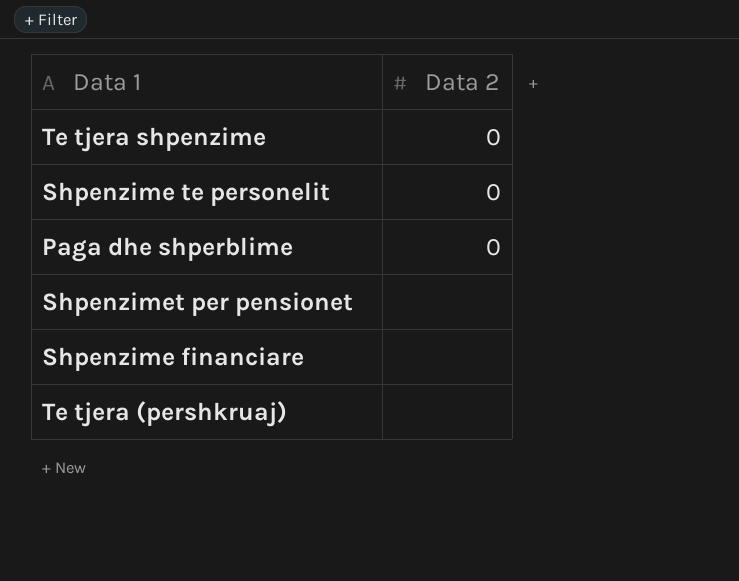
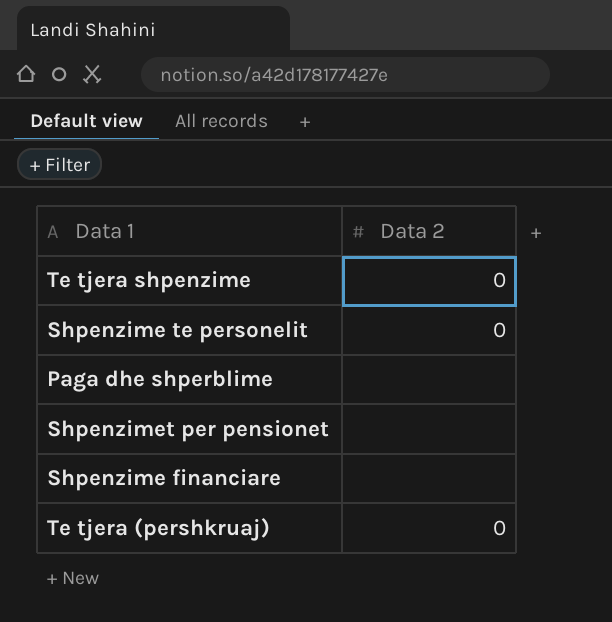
Paga dhe shperblime | Data 2: 0 -> none
Te tjera (pershkruaj) | Data 2: none -> 0

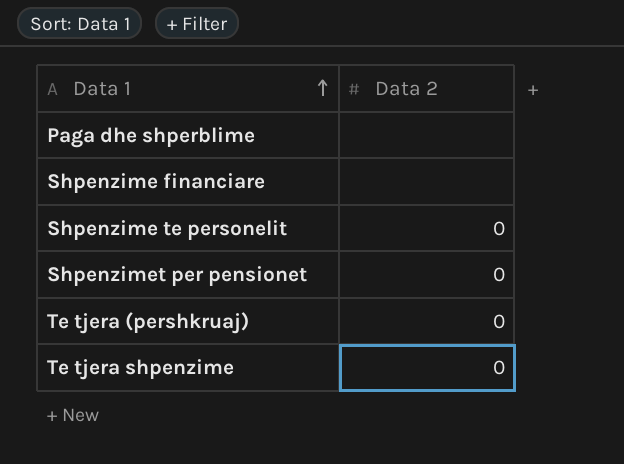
row order: none -> Data 1 ascending
Shpenzimet per pensionet | Data 2: none -> 0

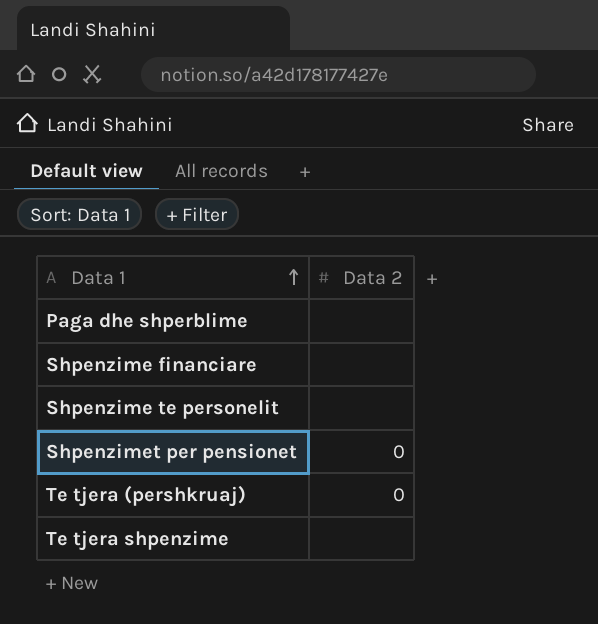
Shpenzime te personelit | Data 2: 0 -> none
Te tjera shpenzime | Data 2: 0 -> none

